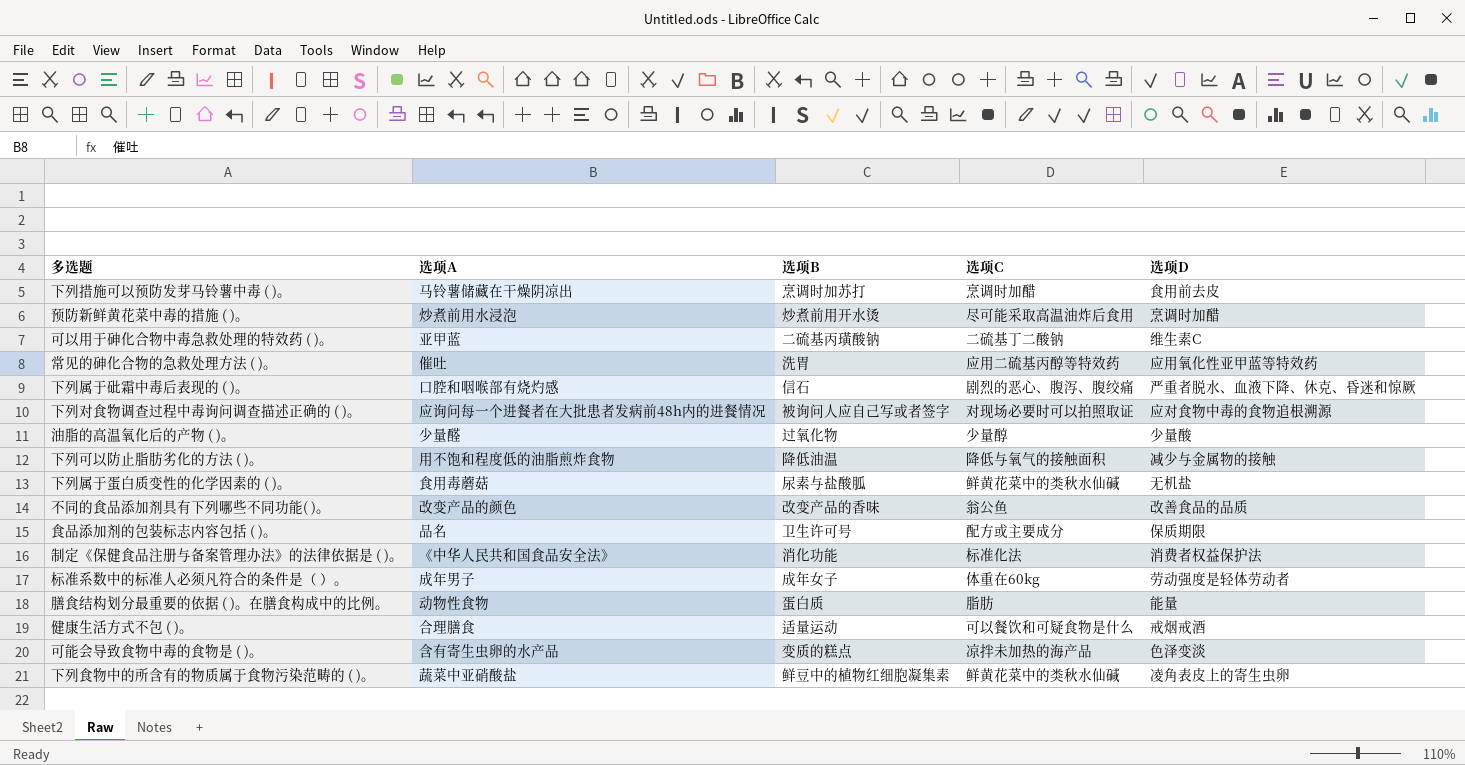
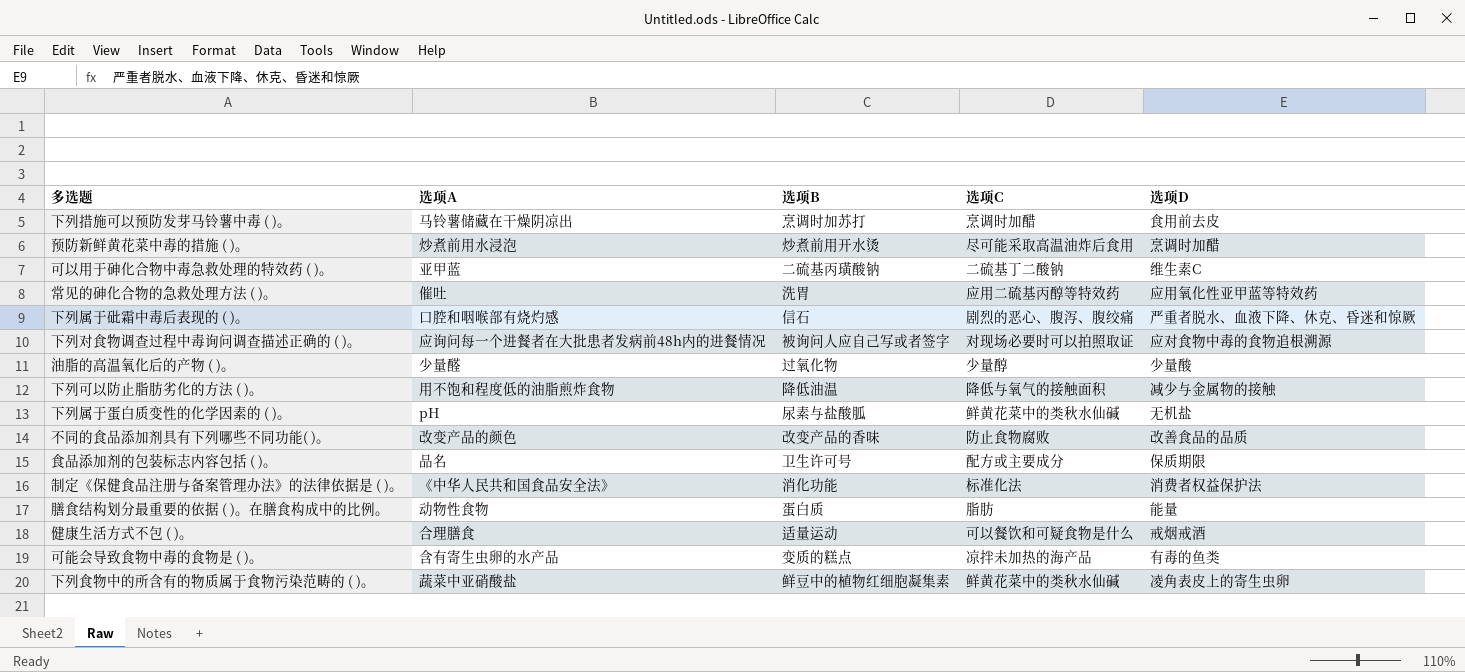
row 标准系数中的标准人必须凡符合的条件是（ ）。: 成年男子 | 成年女子 | 体重在60kg | 劳动强度是轻体劳动者 -> none
下列属于蛋白质变性的化学因素的 ( )。 | 选项A: 食用毒蘑菇 -> pH
不同的食品添加剂具有下列哪些不同功能( )。 | 选项C: 翁公鱼 -> 防止食物腐败
可能会导致食物中毒的食物是 ( )。 | 选项D: 色泽变淡 -> 有毒的鱼类

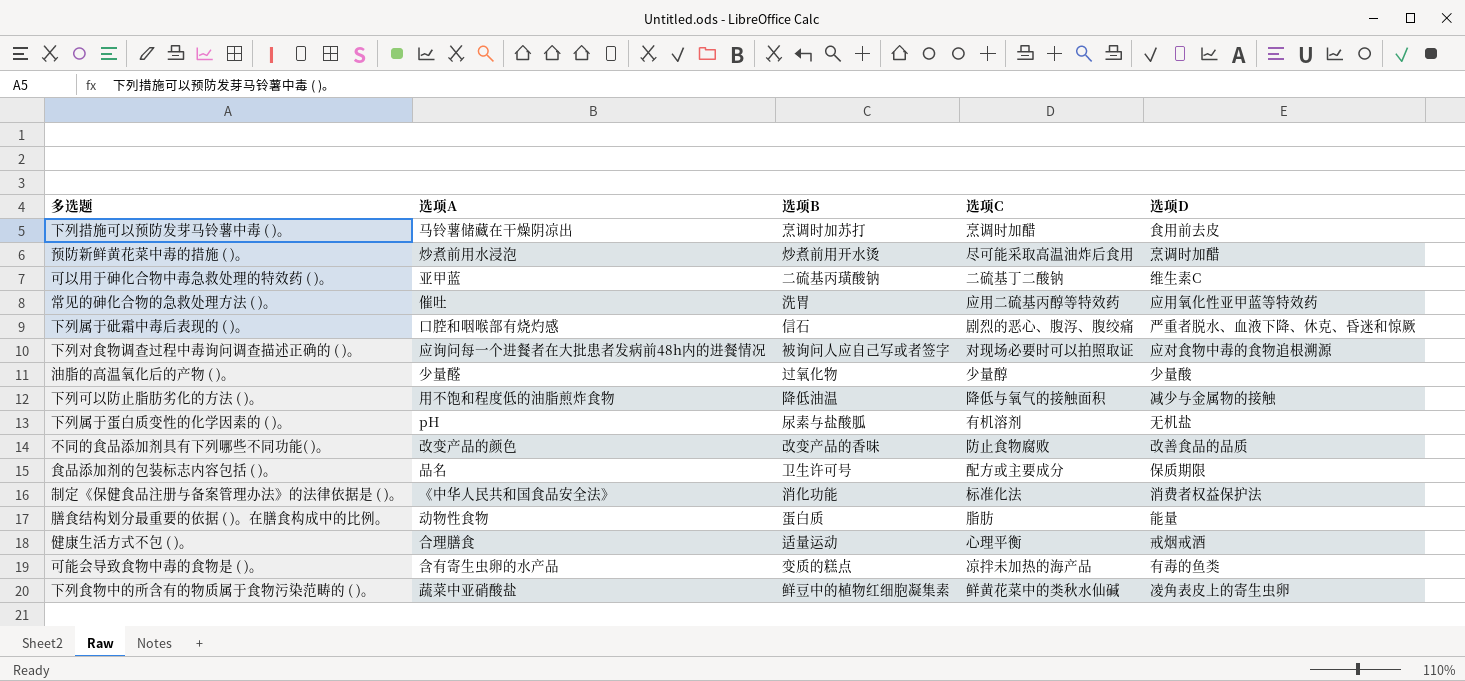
下列属于蛋白质变性的化学因素的 ( )。 | 选项C: 鲜黄花菜中的类秋水仙碱 -> 有机溶剂
健康生活方式不包 ( )。 | 选项C: 可以餐饮和可疑食物是什么 -> 心理平衡

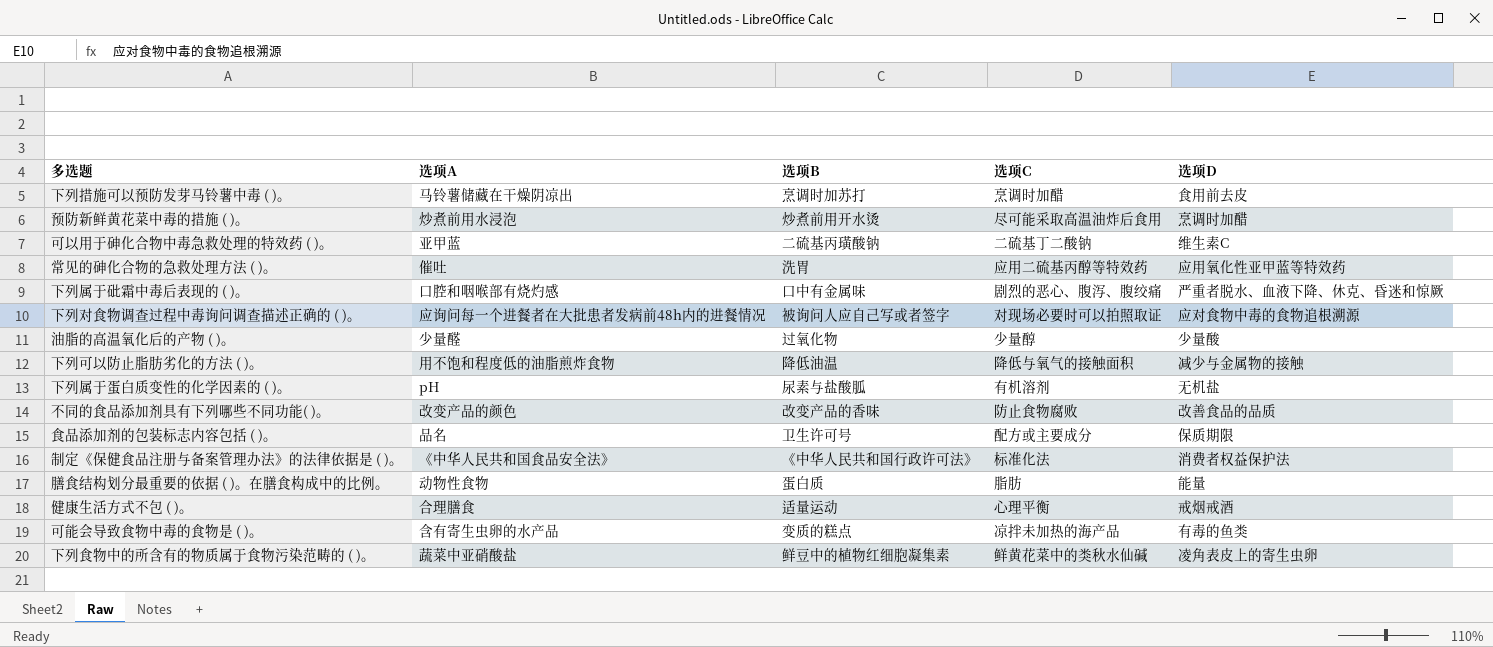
下列属于砒霜中毒后表现的 ( )。 | 选项B: 信石 -> 口中有金属味
制定《保健食品注册与备案管理办法》的法律依据是 ( )。 | 选项B: 消化功能 -> 《中华人民共和国行政许可法》

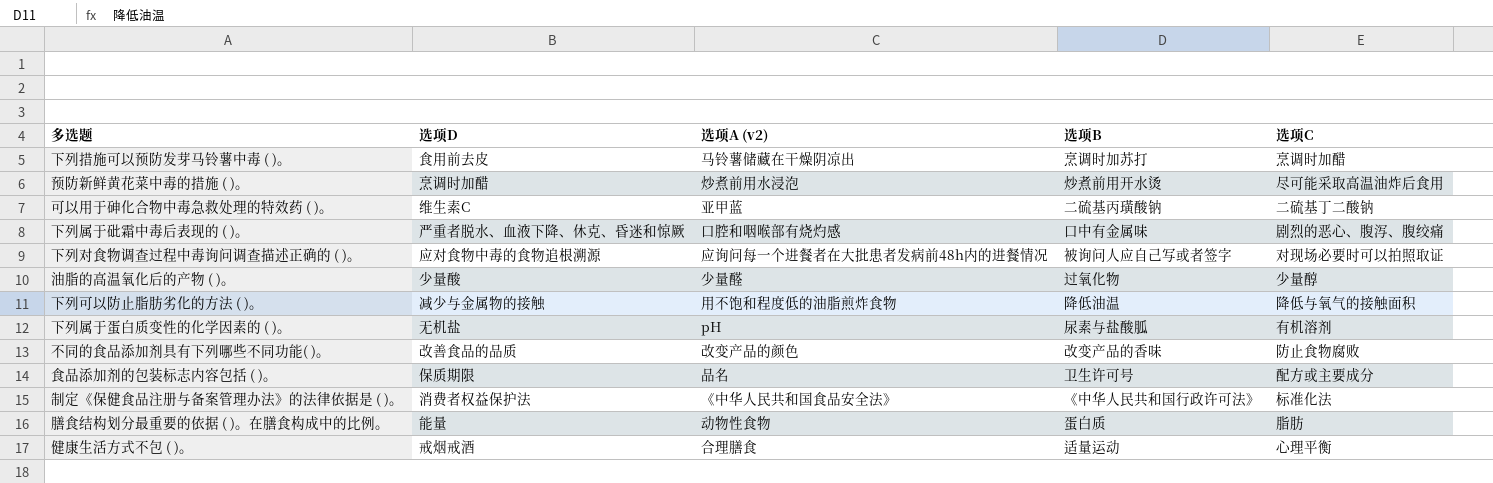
column 选项D | position: 5 -> 2
column name: 选项A -> 选项A (v2)
row 常见的砷化合物的急救处理方法 ( )。: 催吐 | 洗胃 | 应用二硫基丙醇等特效药 | 应用氧化性亚甲蓝等特效药 -> none
row 可能会导致食物中毒的食物是 ( )。: 含有寄生虫卵的水产品 | 变质的糕点 | 凉拌未加热的海产品 | 有毒的鱼类 -> none
row 下列食物中的所含有的物质属于食物污染范畴的 ( )。: 蔬菜中亚硝酸盐 | 鲜豆中的植物红细胞凝集素 | 鲜黄花菜中的类秋水仙碱 | 凌角表皮上的寄生虫卵 -> none

